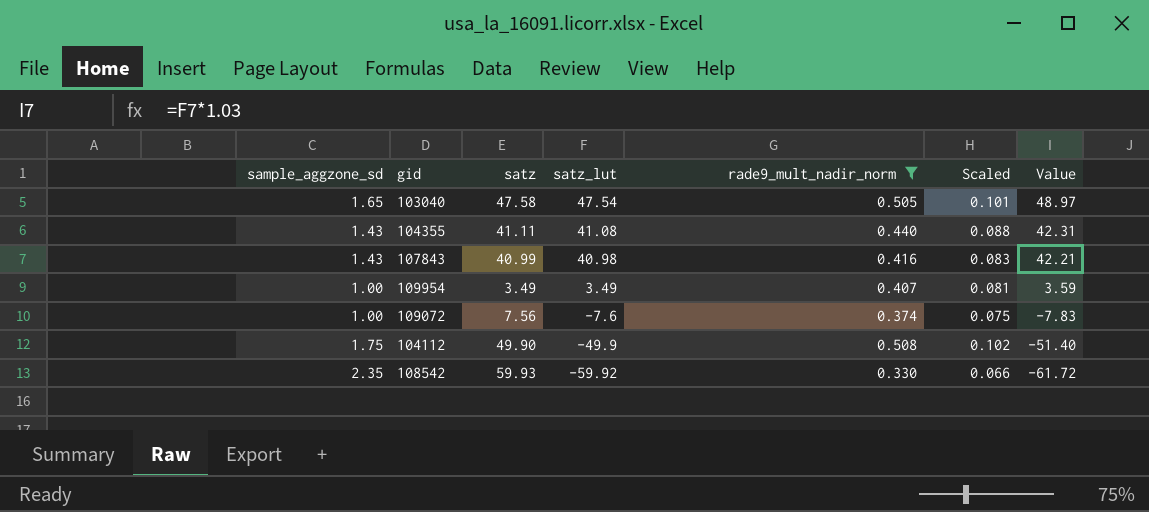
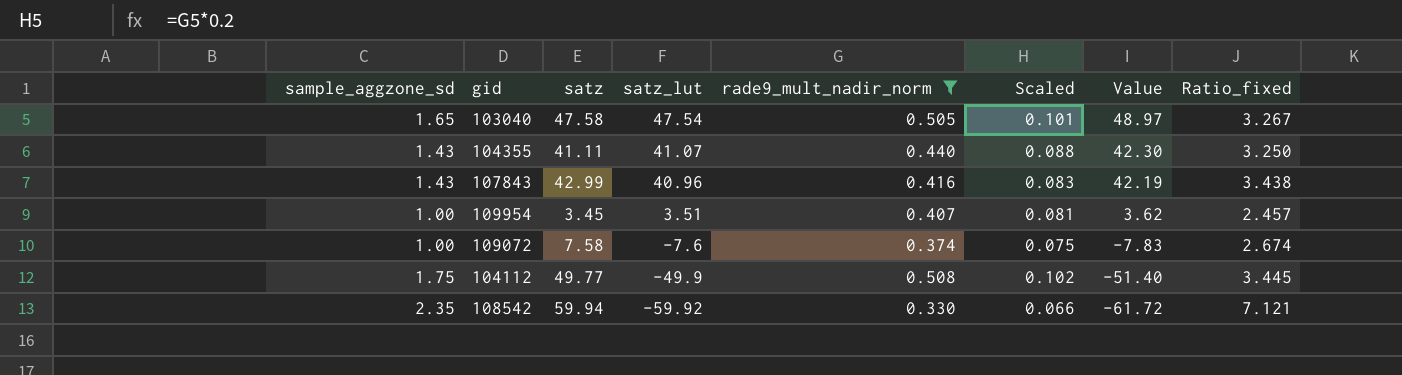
column Ratio_fixed | formula: none -> [sample_aggzone_sd] / [rade9_mult_nadir_norm]
104355 | satz_lut: 41.08 -> 41.07
104355 | Value: 42.31 -> 42.30
107843 | satz: 40.99 -> 42.99
107843 | satz_lut: 40.98 -> 40.96
107843 | Value: 42.21 -> 42.19
109954 | satz: 3.49 -> 3.45
109954 | satz_lut: 3.49 -> 3.51
109954 | Value: 3.59 -> 3.62
109072 | satz: 7.56 -> 7.58
104112 | satz: 49.90 -> 49.77
108542 | satz: 59.93 -> 59.94

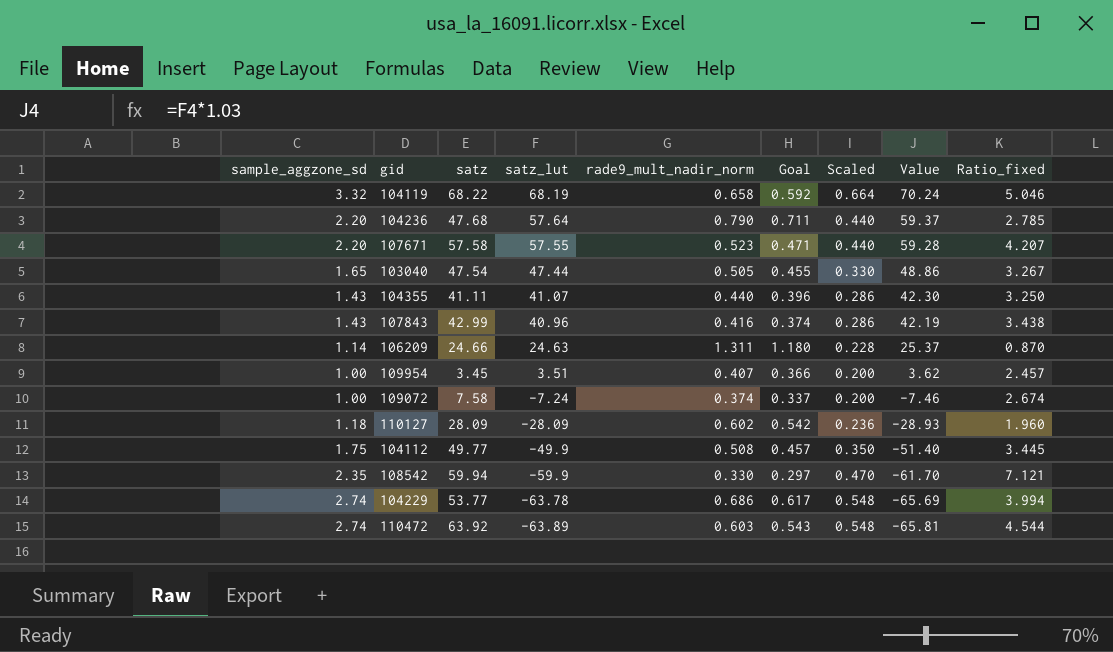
filter: rade9_mult_nadir_norm <= 0.508 -> none
column Goal | formula: none -> [rade9_mult_nadir_norm] * 0.9
column Scaled | formula: [rade9_mult_nadir_norm] * 0.2 -> [sample_aggzone_sd] * 0.2
103040 | satz: 47.58 -> 47.54
103040 | satz_lut: 47.54 -> 47.44
103040 | Value: 48.97 -> 48.86
109072 | satz_lut: -7.6 -> -7.24
109072 | Value: -7.83 -> -7.46
108542 | satz_lut: -59.92 -> -59.9
108542 | Value: -61.72 -> -61.70

